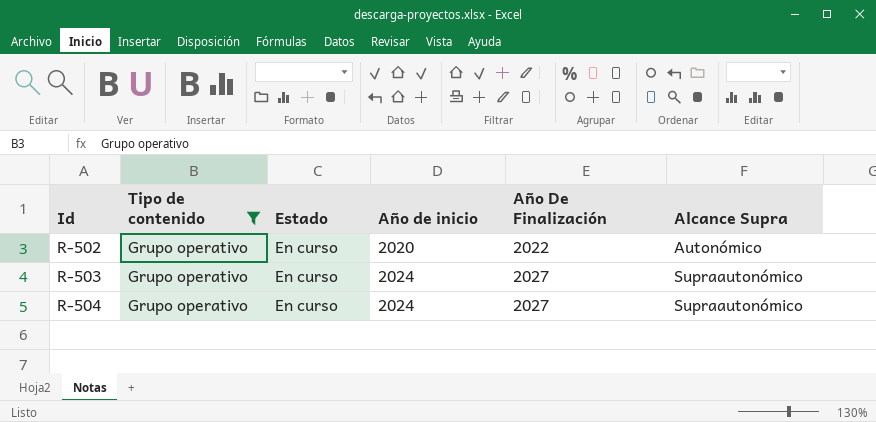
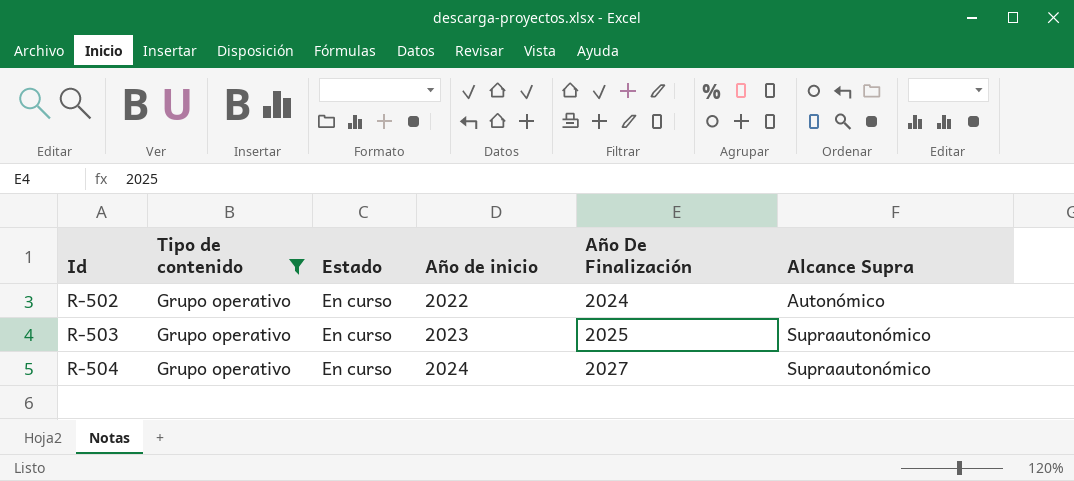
R-502 | Año de inicio: 2020 -> 2022
R-502 | Año De Finalización: 2022 -> 2024
R-503 | Año de inicio: 2024 -> 2023
R-503 | Año De Finalización: 2027 -> 2025

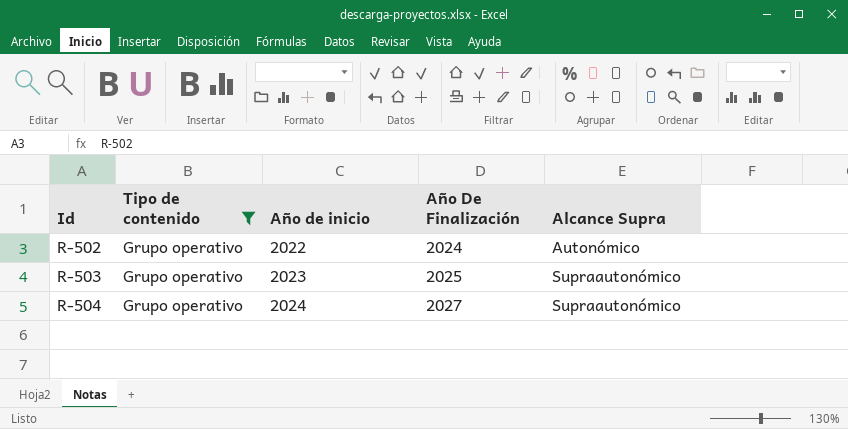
column Estado | position: 3 -> none

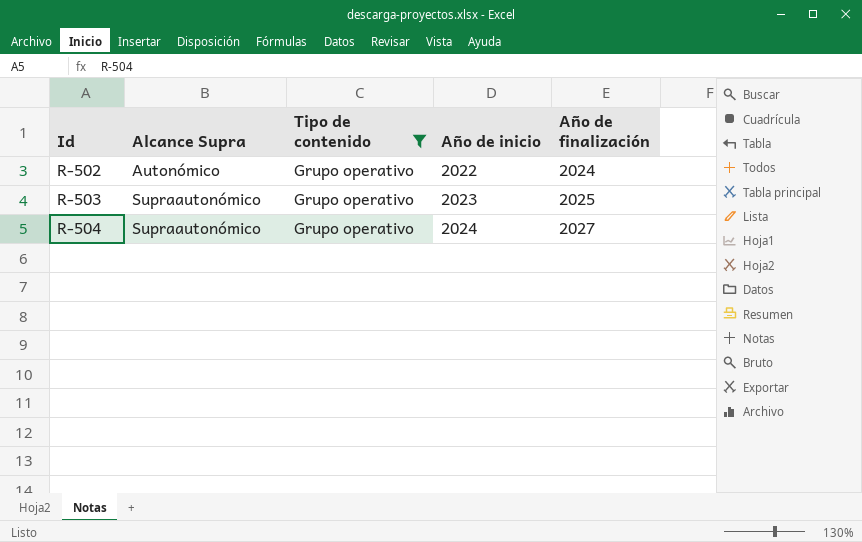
column Alcance Supra | position: 5 -> 2
column name: Año De Finalización -> Año de finalización

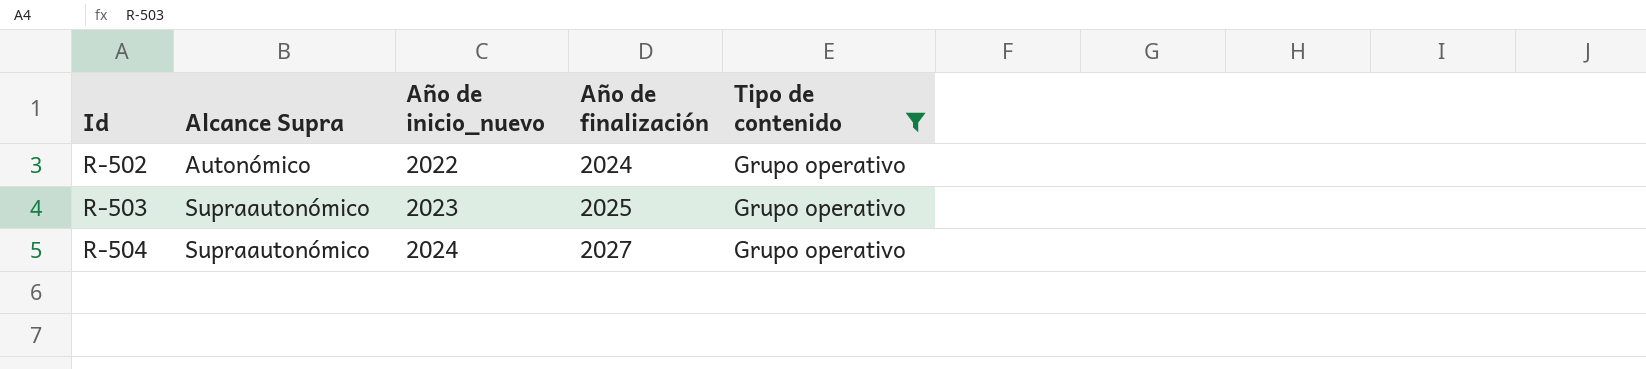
column name: Año de inicio -> Año de inicio_nuevo
column Tipo de contenido | position: 3 -> 5

